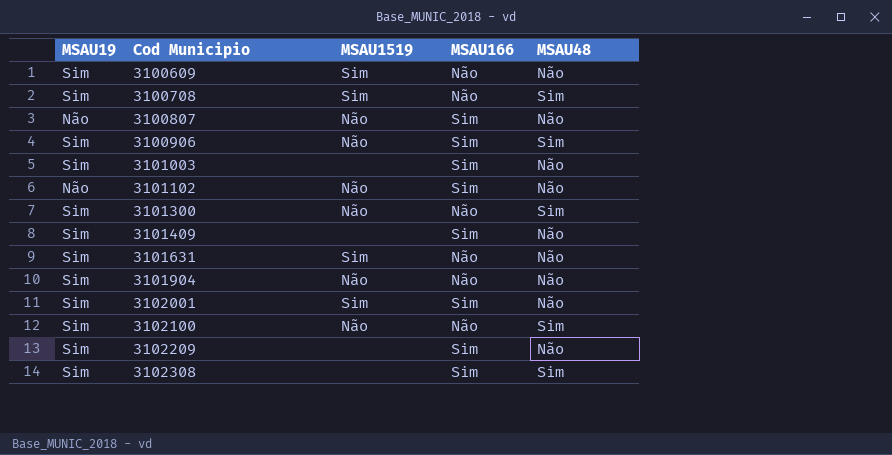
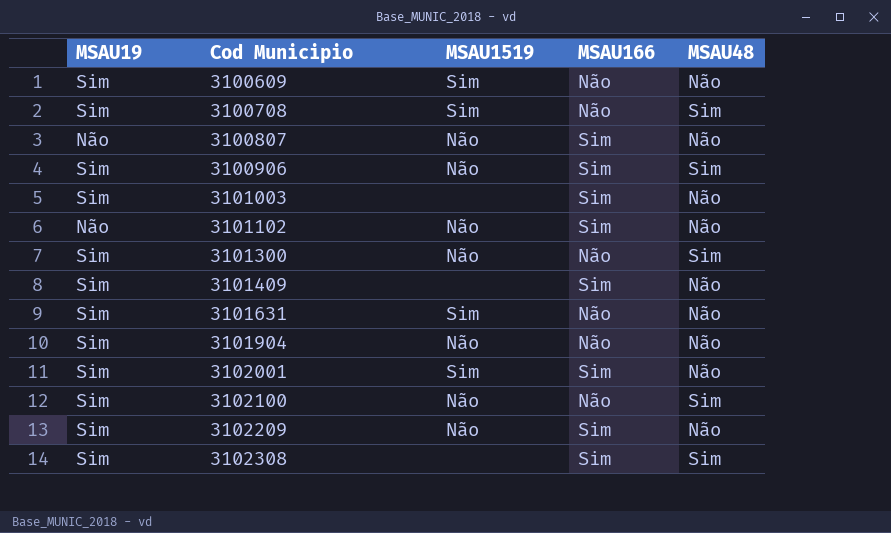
3102209 | MSAU1519: none -> Não

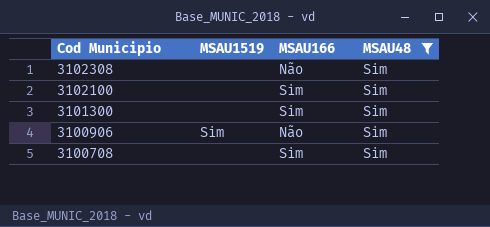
filter: none -> MSAU48 = Sim
row order: Cod Municipio ascending -> Cod Municipio descending
column MSAU19 | position: 1 -> none
3102308 | MSAU166: Sim -> Não
3102100 | MSAU1519: Não -> none
3102100 | MSAU166: Não -> Sim
3101300 | MSAU1519: Não -> none
3101300 | MSAU166: Não -> Sim
3100906 | MSAU1519: Não -> Sim
3100906 | MSAU166: Sim -> Não
3100708 | MSAU1519: Sim -> none
3100708 | MSAU166: Não -> Sim

